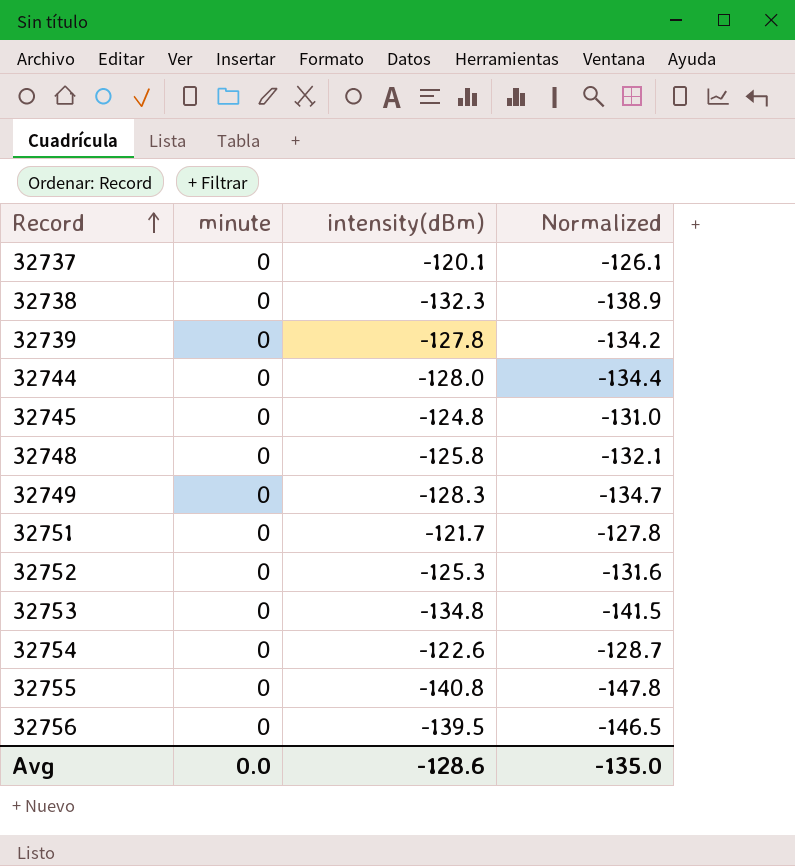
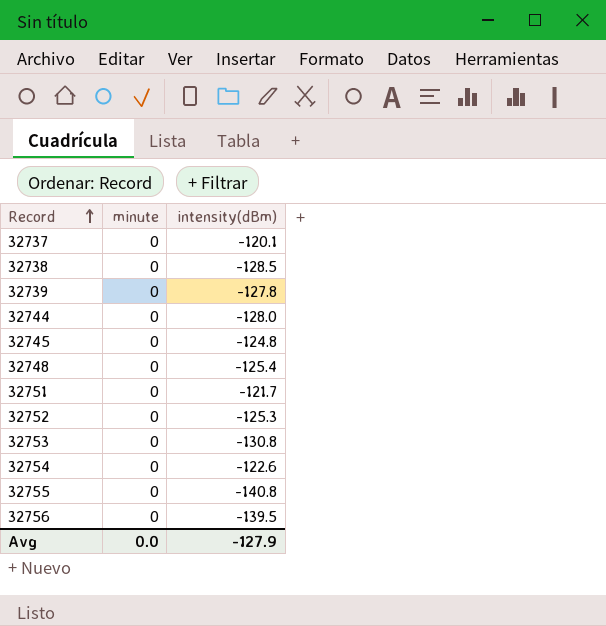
column Normalized | formula: [intensity(dBm)] * 1.05 -> none
row 32749: 0 | -128.3 | -134.7 -> none
32738 | intensity(dBm): -132.3 -> -128.5
32748 | intensity(dBm): -125.8 -> -125.4
32753 | intensity(dBm): -134.8 -> -130.8
Avg | intensity(dBm): -128.6 -> -127.9

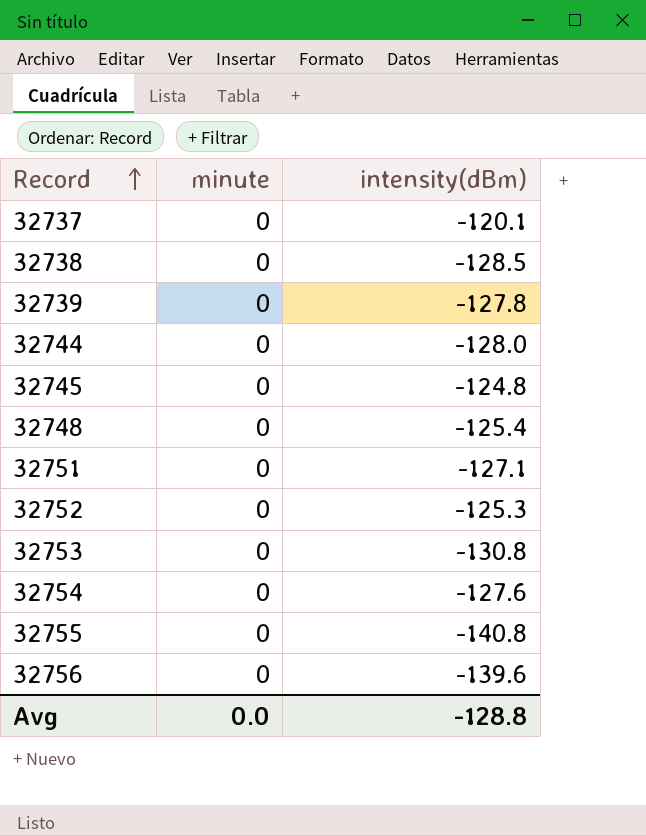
32751 | intensity(dBm): -121.7 -> -127.1
32754 | intensity(dBm): -122.6 -> -127.6
32756 | intensity(dBm): -139.5 -> -139.6
Avg | intensity(dBm): -127.9 -> -128.8

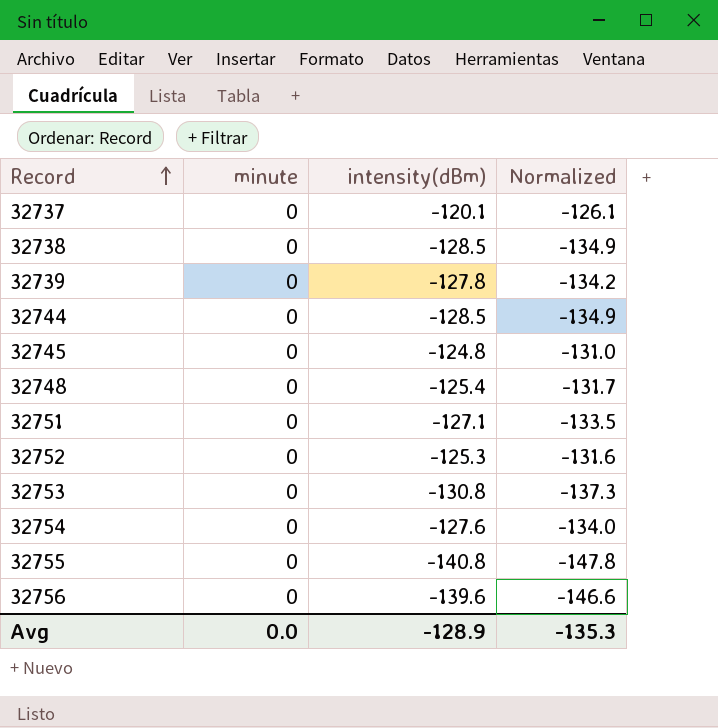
column Normalized | formula: none -> [intensity(dBm)] * 1.05
32744 | intensity(dBm): -128.0 -> -128.5
Avg | intensity(dBm): -128.8 -> -128.9

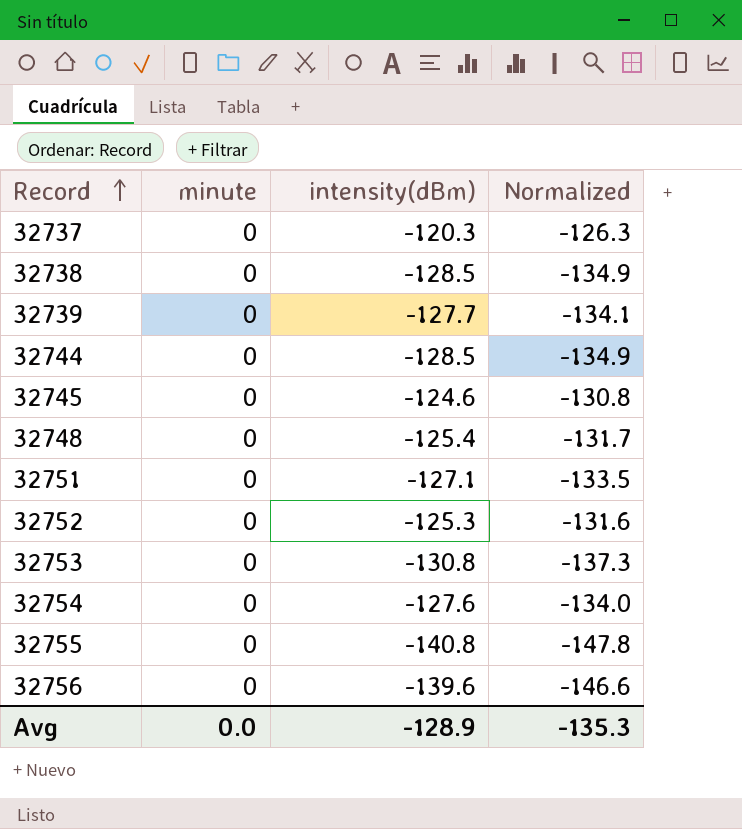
32737 | intensity(dBm): -120.1 -> -120.3
32737 | Normalized: -126.1 -> -126.3
32739 | intensity(dBm): -127.8 -> -127.7
32739 | Normalized: -134.2 -> -134.1
32745 | intensity(dBm): -124.8 -> -124.6
32745 | Normalized: -131.0 -> -130.8

